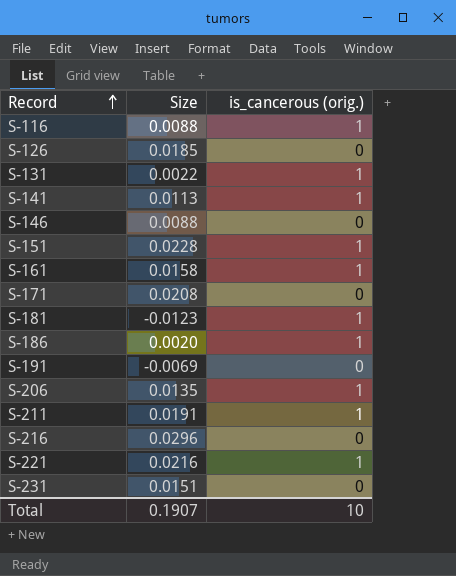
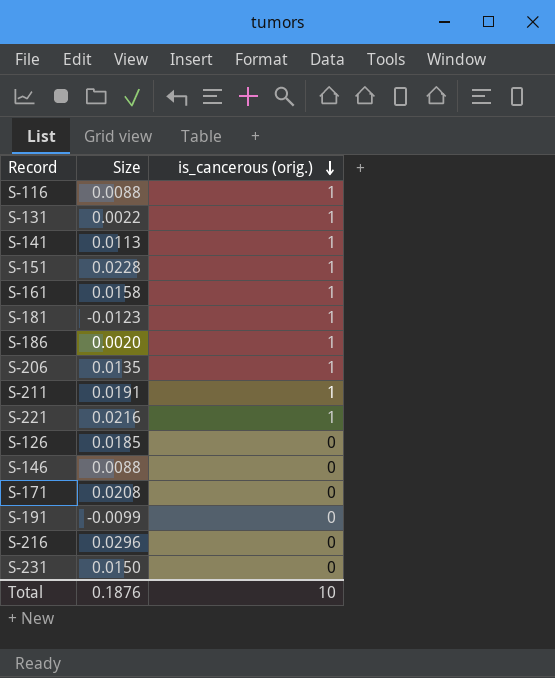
row order: Record ascending -> is_cancerous (orig.) descending
S-191 | Size: -0.0069 -> -0.0099
S-231 | Size: 0.0151 -> 0.0150
Total | Size: 0.1907 -> 0.1876

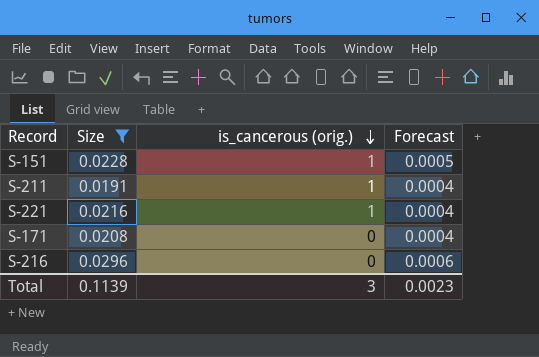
filter: none -> Size >= 0.0191
column Forecast | formula: none -> [Size] * 0.02
Total | Size: 0.1876 -> 0.1139
Total | is_cancerous (orig.): 10 -> 3

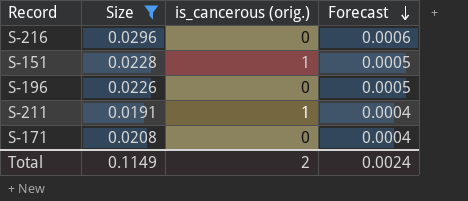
row order: is_cancerous (orig.) descending -> Forecast descending
row S-221: 0.0216 | 1 | 0.0004 -> none
row S-196: none -> 0.0226 | 0 | 0.0005
Total | Size: 0.1139 -> 0.1149
Total | is_cancerous (orig.): 3 -> 2
Total | Forecast: 0.0023 -> 0.0024

